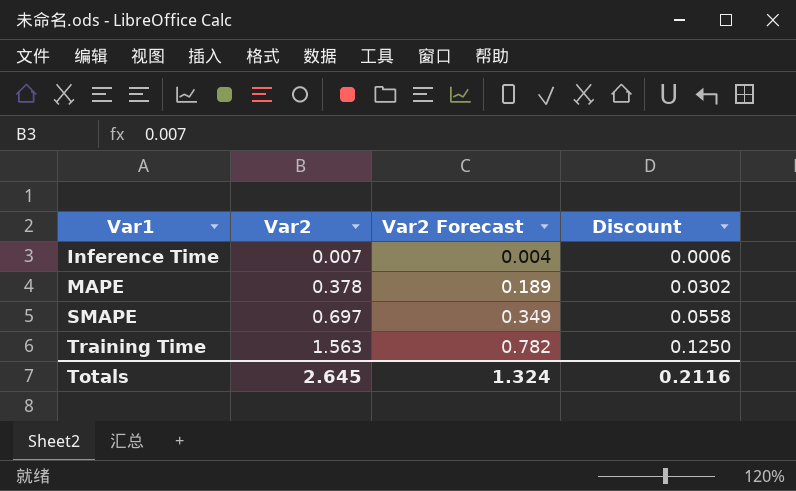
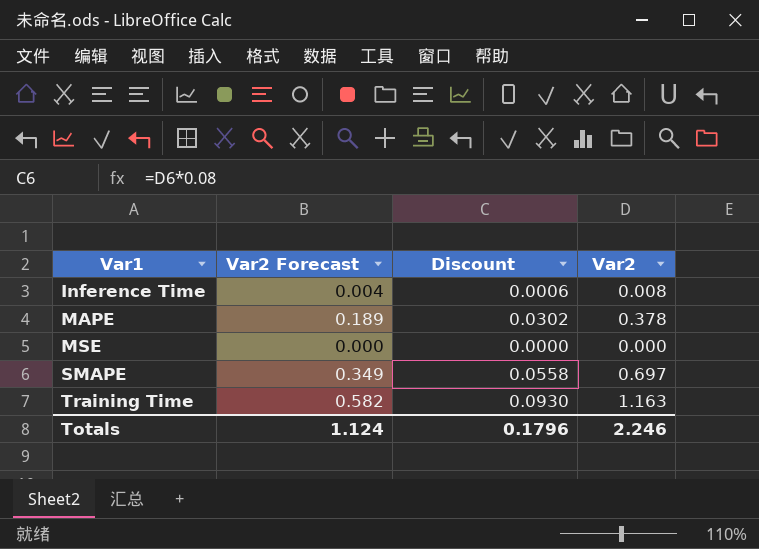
column Var2 | position: 2 -> 4
Inference Time | Var2: 0.007 -> 0.008
row MSE: none -> 0.000 | 0.0000 | 0.000
Training Time | Var2 Forecast: 0.782 -> 0.582
Training Time | Discount: 0.1250 -> 0.0930
Training Time | Var2: 1.563 -> 1.163
Totals | Var2 Forecast: 1.324 -> 1.124
Totals | Discount: 0.2116 -> 0.1796
Totals | Var2: 2.645 -> 2.246

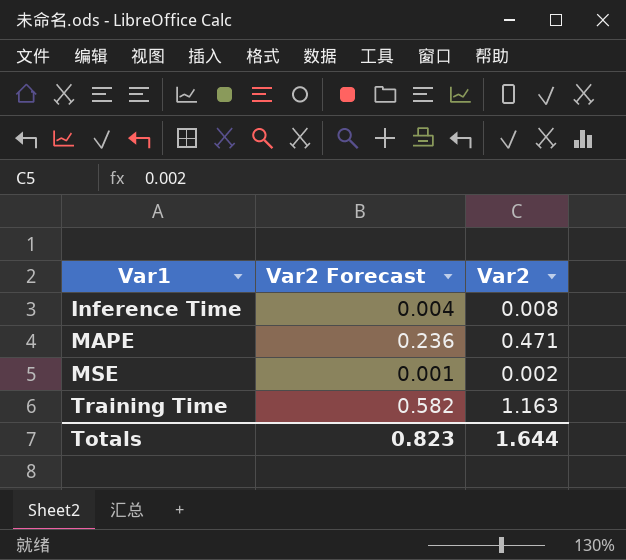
column Discount | formula: [Var2] * 0.08 -> none
row SMAPE: 0.349 | 0.0558 | 0.697 -> none
MAPE | Var2 Forecast: 0.189 -> 0.236
MAPE | Var2: 0.378 -> 0.471
MSE | Var2 Forecast: 0.000 -> 0.001
MSE | Var2: 0.000 -> 0.002
Totals | Var2 Forecast: 1.124 -> 0.823
Totals | Var2: 2.246 -> 1.644

